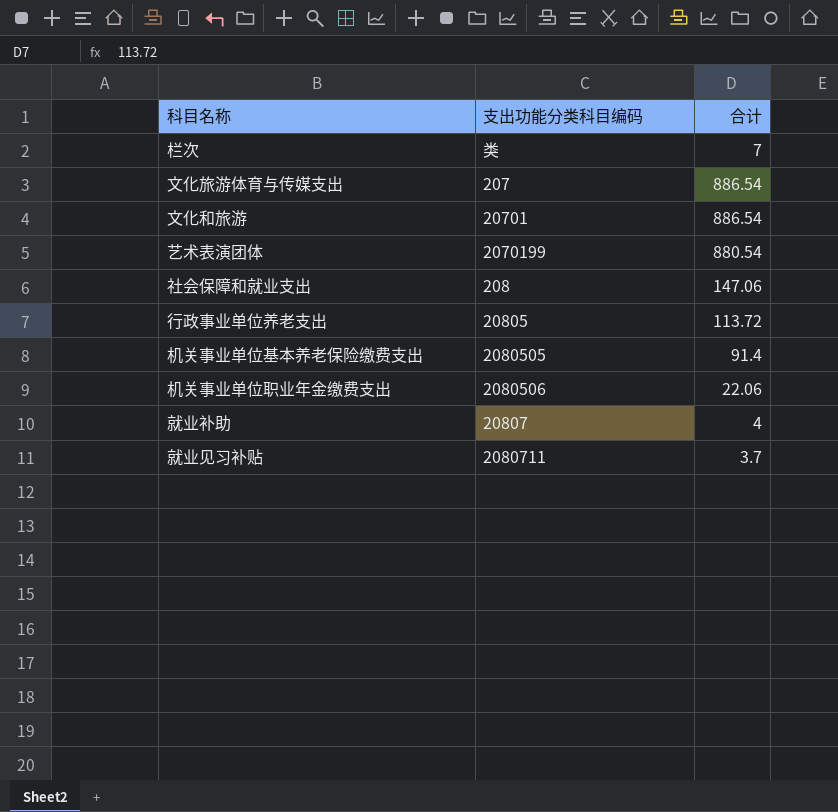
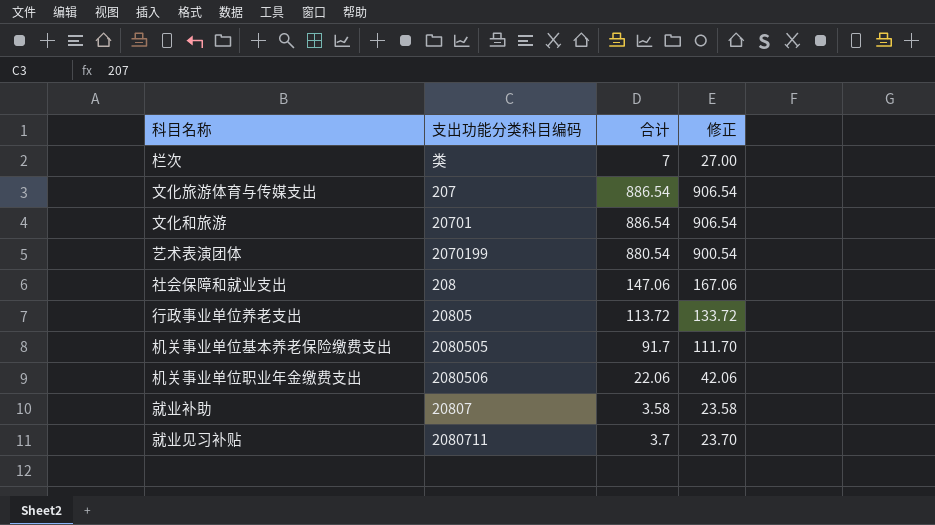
column 修正 | formula: none -> [合计] + 20
机关事业单位基本养老保险缴费支出 | 合计: 91.4 -> 91.7
就业补助 | 合计: 4 -> 3.58

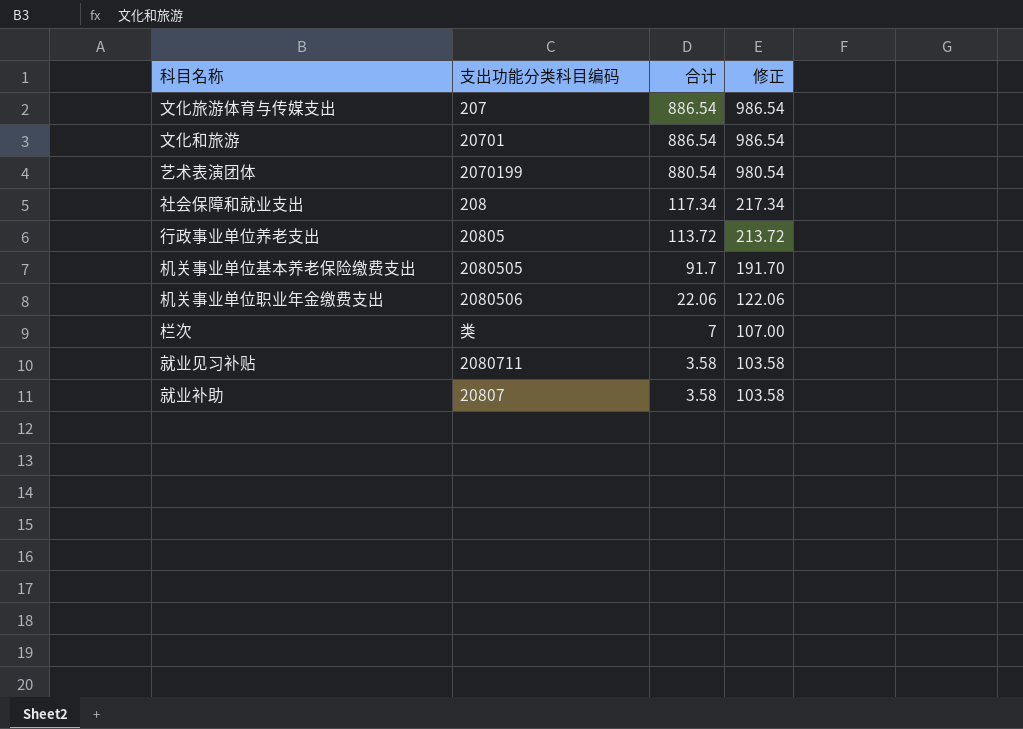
row order: none -> 合计 descending
column 修正 | formula: [合计] + 20 -> [合计] + 100
社会保障和就业支出 | 合计: 147.06 -> 117.34
就业见习补贴 | 合计: 3.7 -> 3.58

